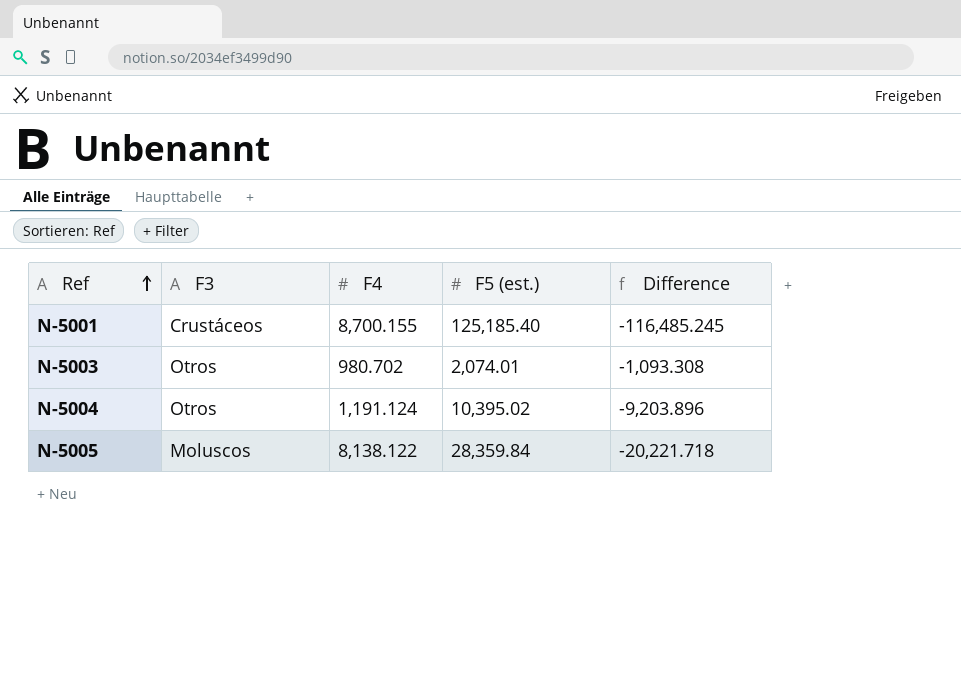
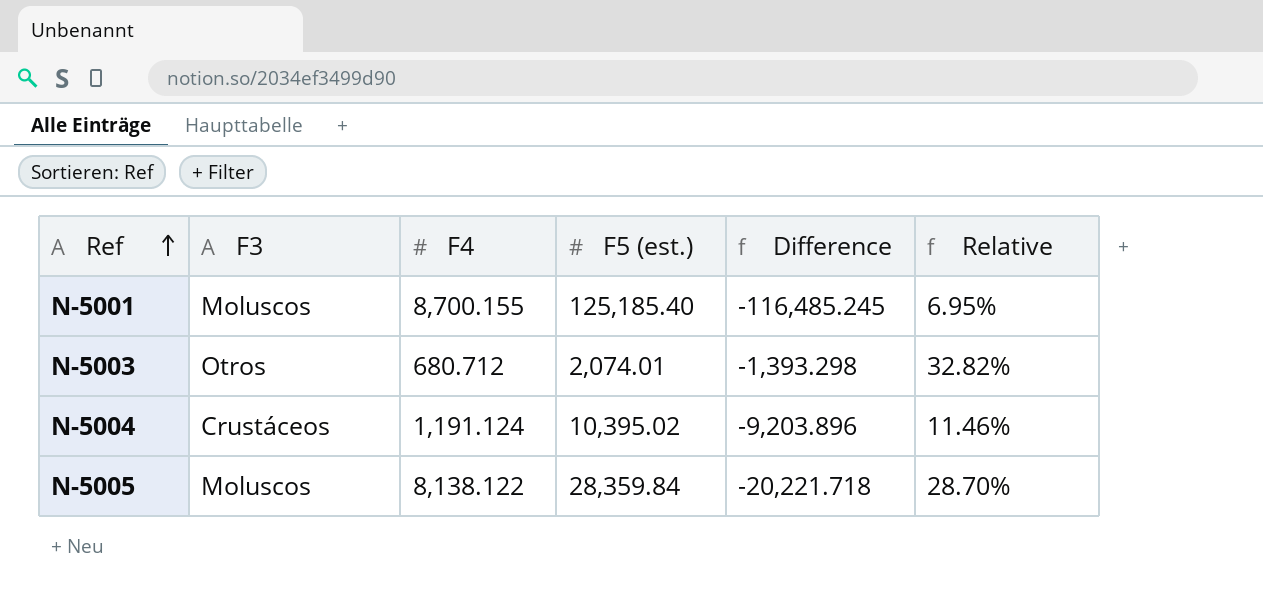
column Relative | formula: none -> [F4] / [F5 (est.)]
N-5001 | F3: Crustáceos -> Moluscos
N-5003 | F4: 980.702 -> 680.712
N-5003 | Difference: -1,093.308 -> -1,393.298
N-5004 | F3: Otros -> Crustáceos

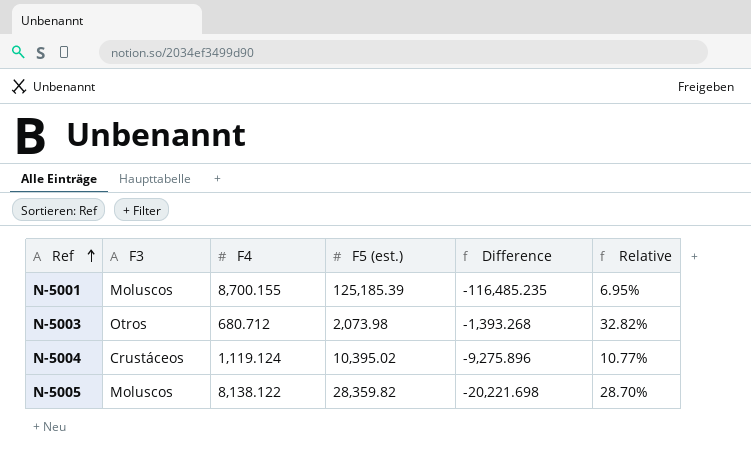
N-5001 | F5 (est.): 125,185.40 -> 125,185.39
N-5001 | Difference: -116,485.245 -> -116,485.235
N-5003 | F5 (est.): 2,074.01 -> 2,073.98
N-5003 | Difference: -1,393.298 -> -1,393.268
N-5004 | F4: 1,191.124 -> 1,119.124
N-5004 | Difference: -9,203.896 -> -9,275.896
N-5004 | Relative: 11.46% -> 10.77%
N-5005 | F5 (est.): 28,359.84 -> 28,359.82
N-5005 | Difference: -20,221.718 -> -20,221.698

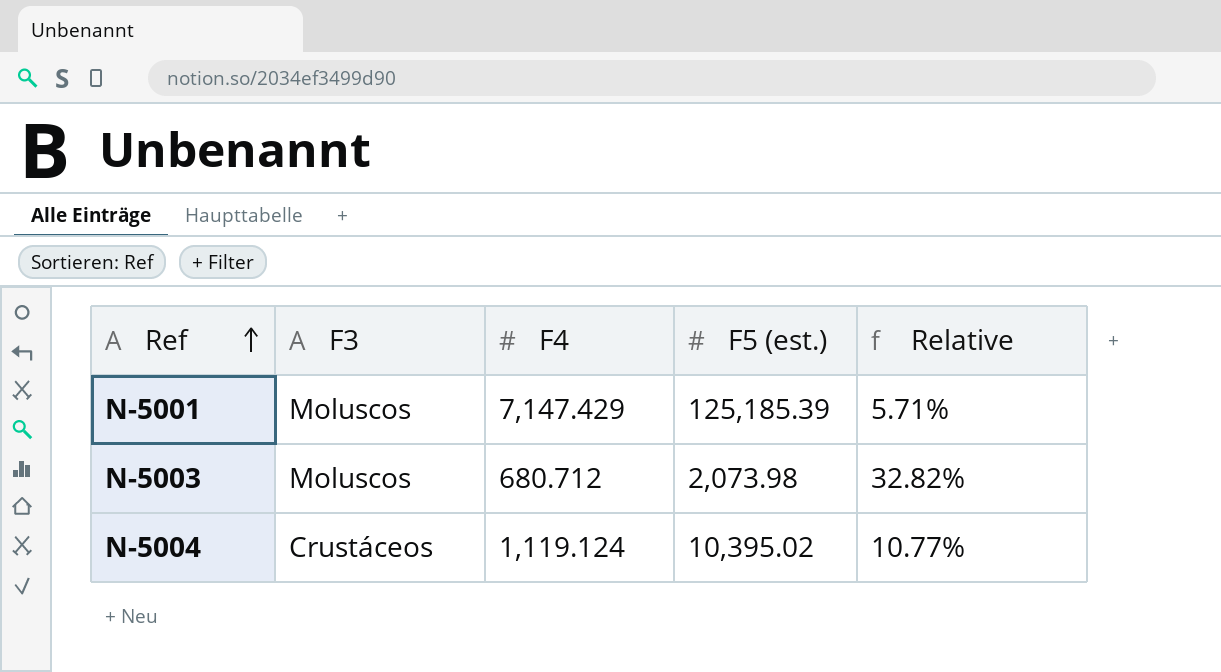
column Difference | formula: [F4] - [F5 (est.)] -> none
row N-5005: Moluscos | 8,138.122 | 28,359.82 | -20,221.698 | 28.70% -> none
N-5001 | F4: 8,700.155 -> 7,147.429
N-5001 | Relative: 6.95% -> 5.71%
N-5003 | F3: Otros -> Moluscos

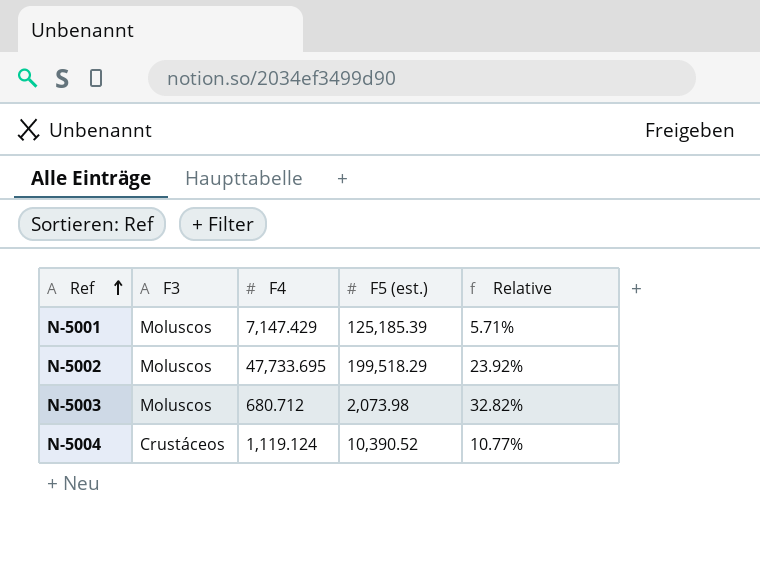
row N-5002: none -> Moluscos | 47,733.695 | 199,518.29 | 23.92%
N-5004 | F5 (est.): 10,395.02 -> 10,390.52

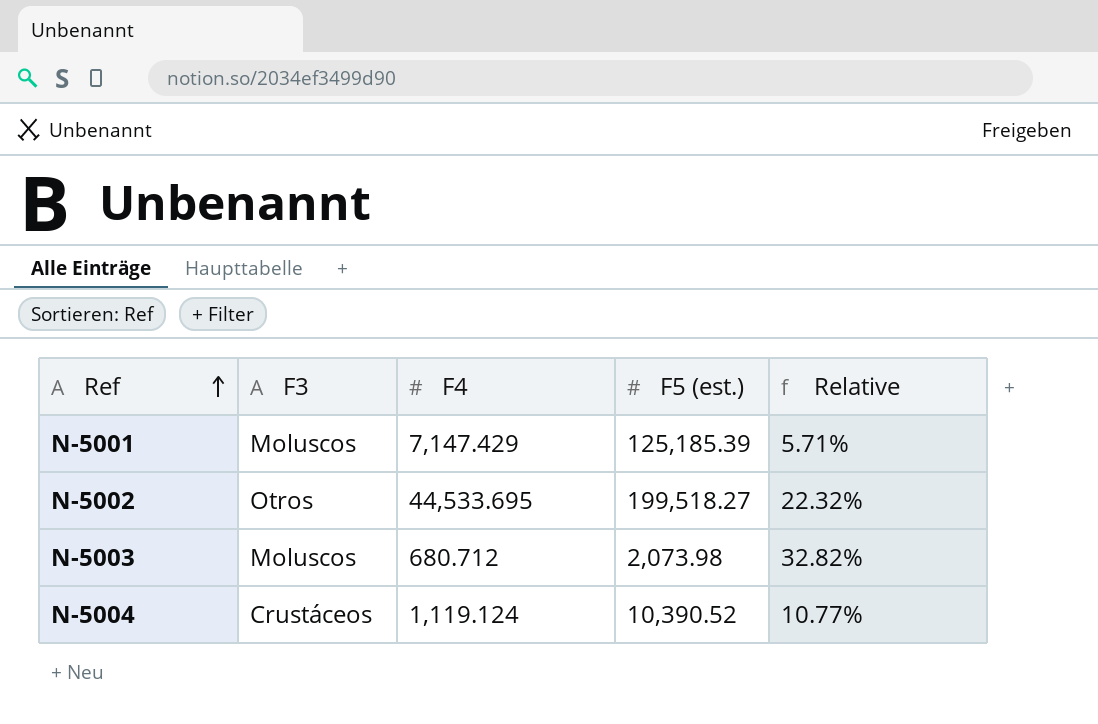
N-5002 | F3: Moluscos -> Otros
N-5002 | F4: 47,733.695 -> 44,533.695
N-5002 | F5 (est.): 199,518.29 -> 199,518.27
N-5002 | Relative: 23.92% -> 22.32%

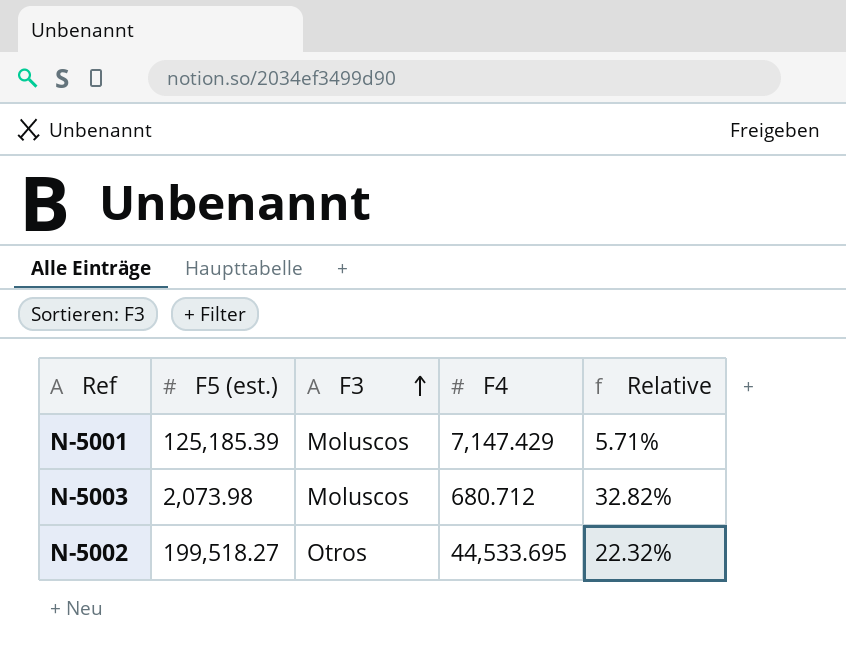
row order: Ref ascending -> F3 ascending
column F5 (est.) | position: 4 -> 2
row N-5004: Crustáceos | 1,119.124 | 10,390.52 | 10.77% -> none

